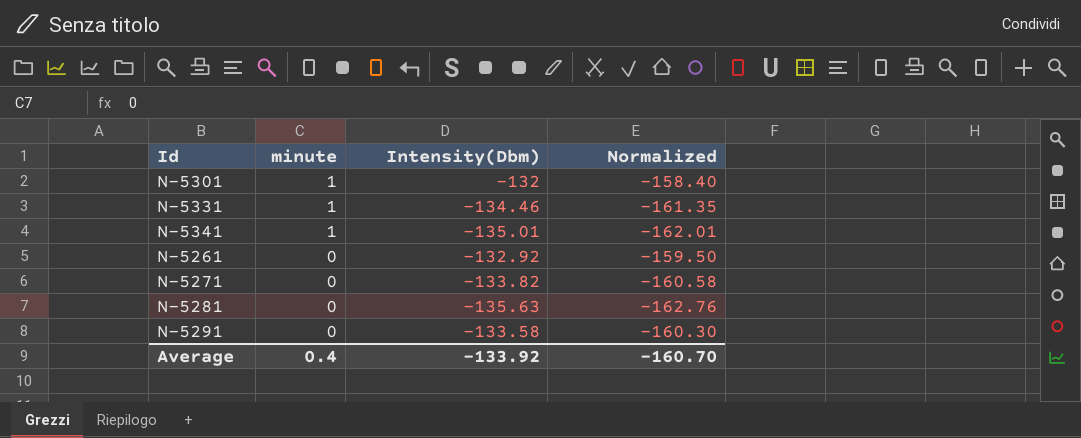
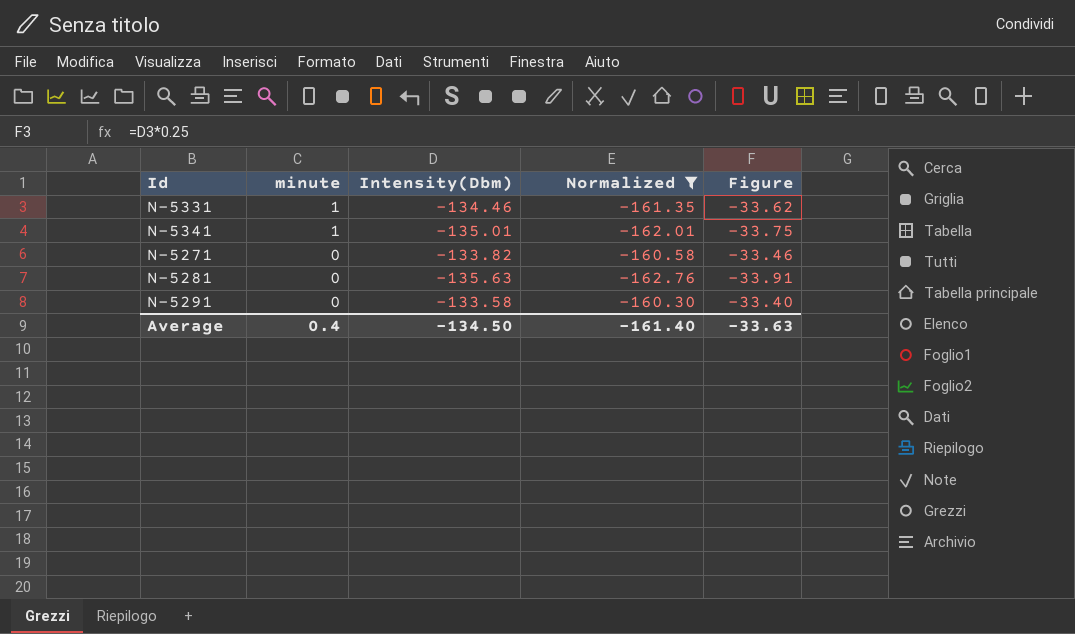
filter: none -> Normalized <= -160.30
column Figure | formula: none -> [Intensity(Dbm)] * 0.25
Average | Intensity(Dbm): -133.92 -> -134.50
Average | Normalized: -160.70 -> -161.40

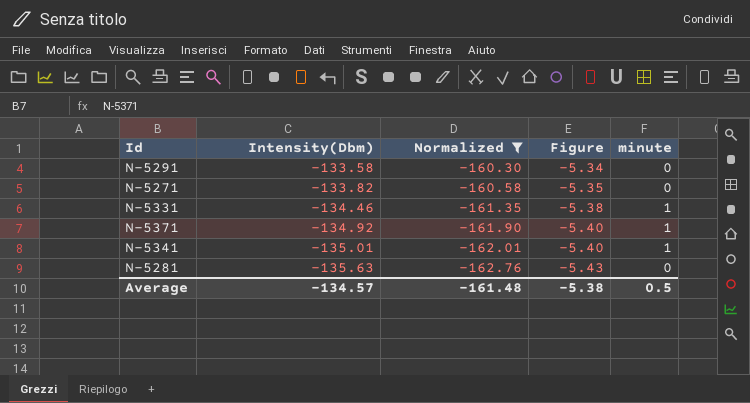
row order: minute descending -> Intensity(Dbm) descending
column Figure | formula: [Intensity(Dbm)] * 0.25 -> [Intensity(Dbm)] * 0.04
column minute | position: 2 -> 5
row N-5371: none -> -134.92 | -161.90 | -5.40 | 1
Average | Intensity(Dbm): -134.50 -> -134.57
Average | Normalized: -161.40 -> -161.48
Average | Figure: -33.63 -> -5.38
Average | minute: 0.4 -> 0.5

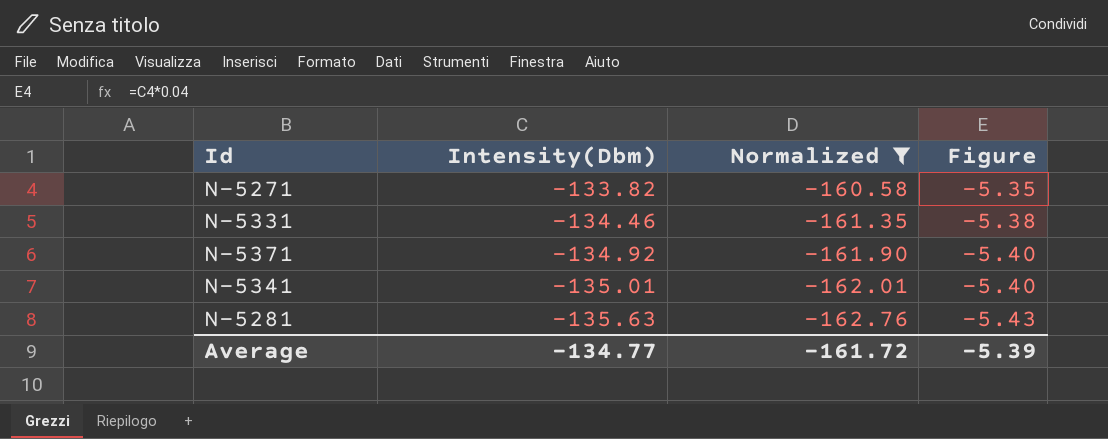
column minute | position: 5 -> none
row N-5291: -133.58 | -160.30 | -5.34 | 0 -> none
Average | Intensity(Dbm): -134.57 -> -134.77
Average | Normalized: -161.48 -> -161.72
Average | Figure: -5.38 -> -5.39

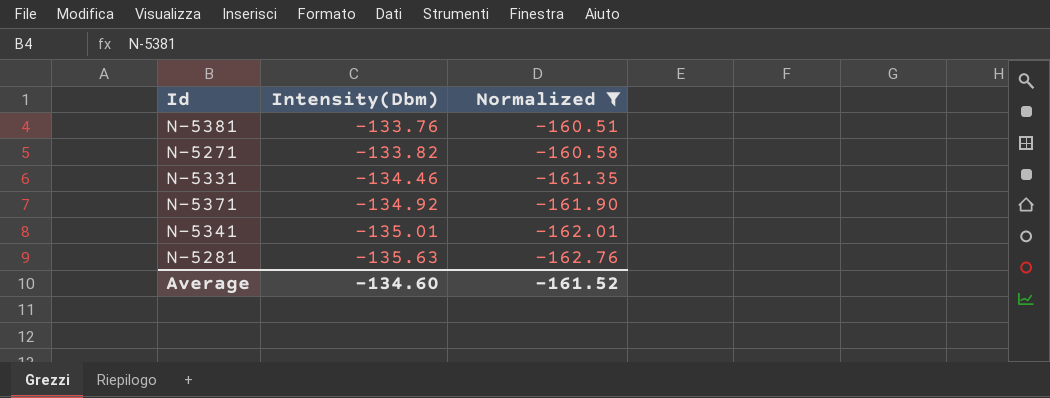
column Figure | formula: [Intensity(Dbm)] * 0.04 -> none
row N-5381: none -> -133.76 | -160.51
Average | Intensity(Dbm): -134.77 -> -134.60
Average | Normalized: -161.72 -> -161.52

